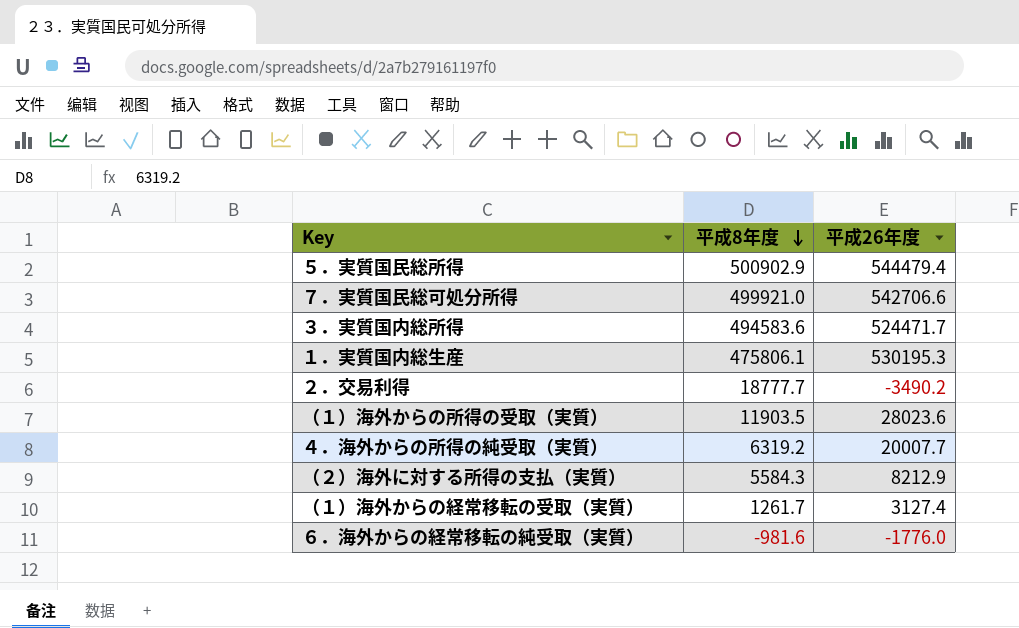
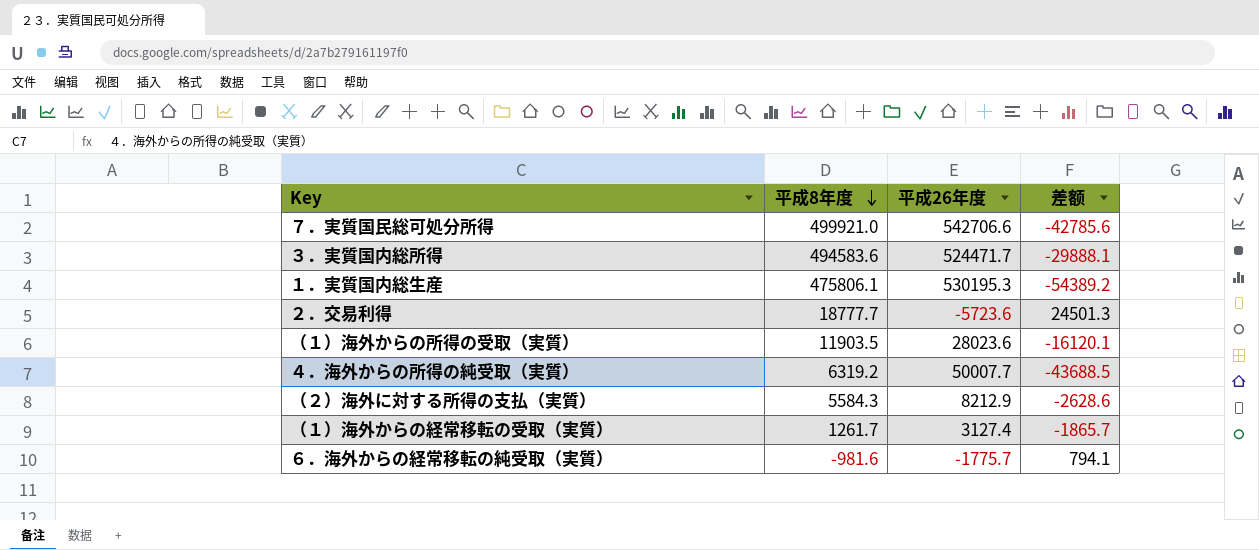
column 差额 | formula: none -> [平成8年度] - [平成26年度]
row ５．実質国民総所得: 500902.9 | 544479.4 -> none
２．交易利得 | 平成26年度: -3490.2 -> -5723.6
４．海外からの所得の純受取（実質） | 平成26年度: 20007.7 -> 50007.7
６．海外からの経常移転の純受取（実質） | 平成26年度: -1776.0 -> -1775.7

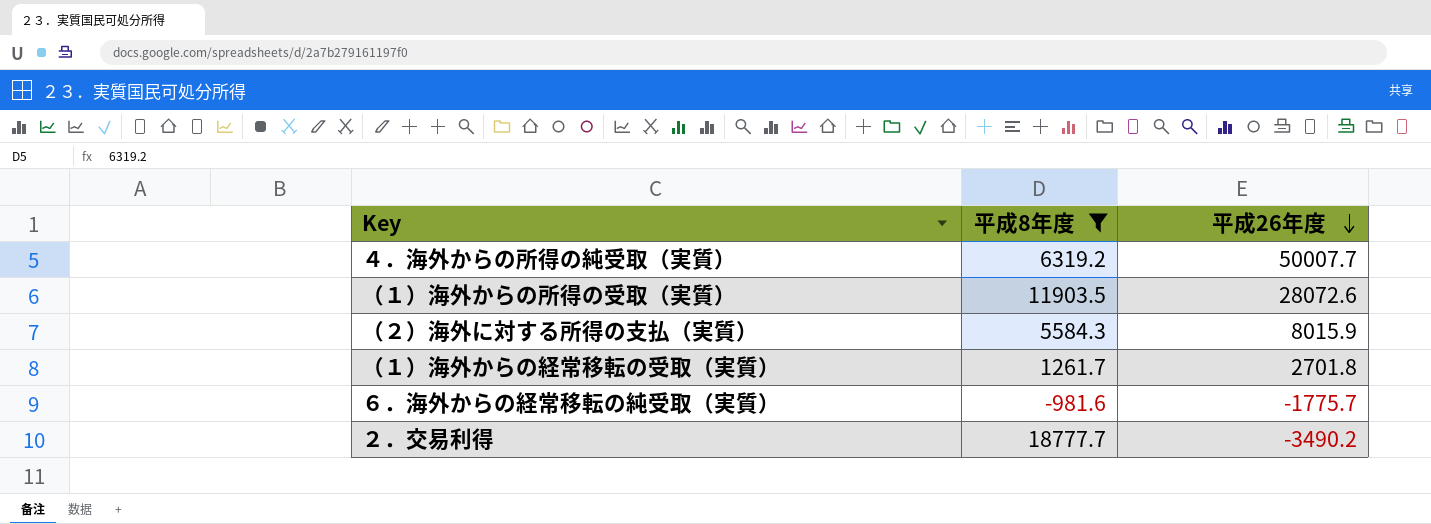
filter: none -> 平成8年度 <= 18777.7
row order: 平成8年度 descending -> 平成26年度 descending
column 差额 | formula: [平成8年度] - [平成26年度] -> none
（１）海外からの所得の受取（実質） | 平成26年度: 28023.6 -> 28072.6
（２）海外に対する所得の支払（実質） | 平成26年度: 8212.9 -> 8015.9
（１）海外からの経常移転の受取（実質） | 平成26年度: 3127.4 -> 2701.8
２．交易利得 | 平成26年度: -5723.6 -> -3490.2

